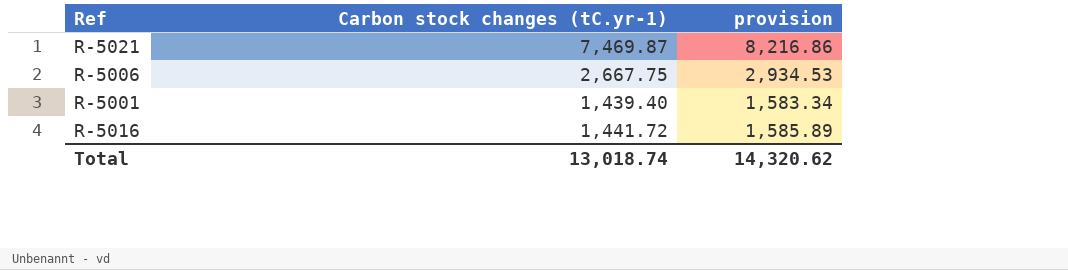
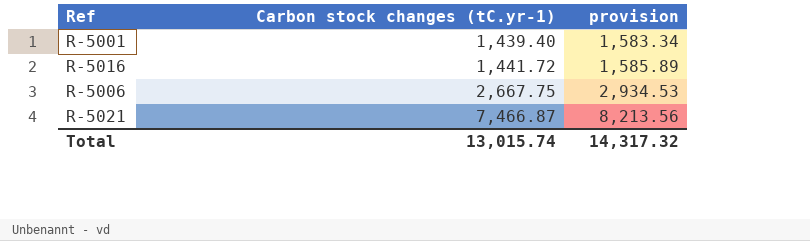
row order: none -> Carbon stock changes (tC.yr-1) ascending
R-5021 | Carbon stock changes (tC.yr-1): 7,469.87 -> 7,466.87
R-5021 | provision: 8,216.86 -> 8,213.56
Total | Carbon stock changes (tC.yr-1): 13,018.74 -> 13,015.74
Total | provision: 14,320.62 -> 14,317.32

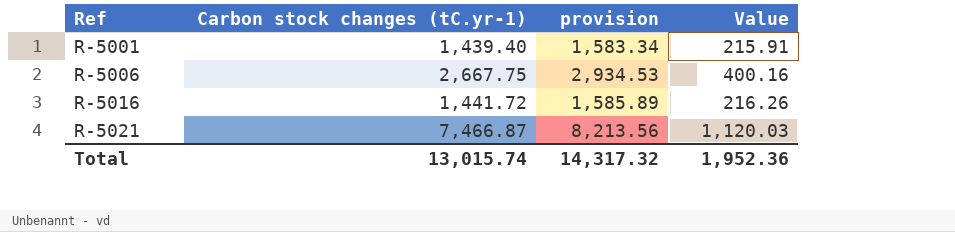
row order: Carbon stock changes (tC.yr-1) ascending -> Ref ascending
column Value | formula: none -> [Carbon stock changes (tC.yr-1)] * 0.15

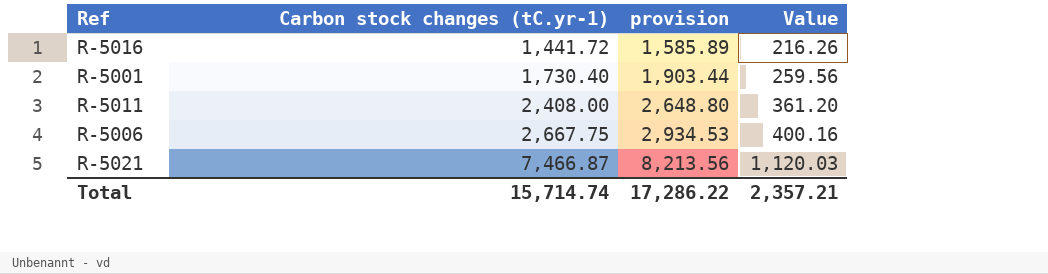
row order: Ref ascending -> Carbon stock changes (tC.yr-1) ascending
R-5001 | Carbon stock changes (tC.yr-1): 1,439.40 -> 1,730.40
R-5001 | provision: 1,583.34 -> 1,903.44
R-5001 | Value: 215.91 -> 259.56
row R-5011: none -> 2,408.00 | 2,648.80 | 361.20
Total | Carbon stock changes (tC.yr-1): 13,015.74 -> 15,714.74
Total | provision: 14,317.32 -> 17,286.22
Total | Value: 1,952.36 -> 2,357.21

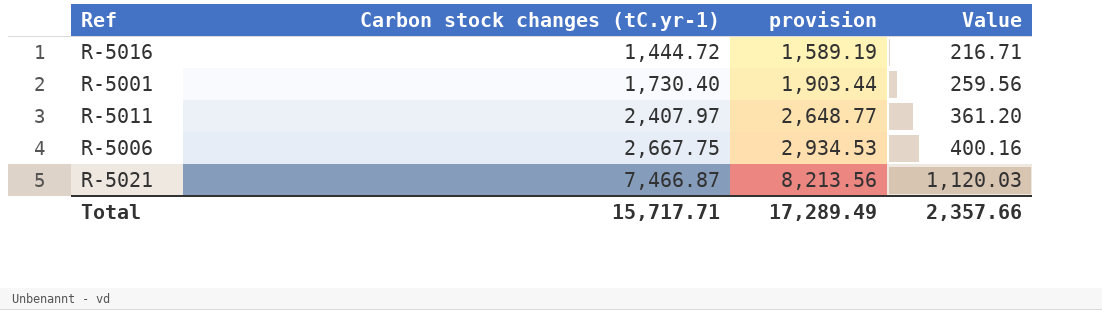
R-5016 | Carbon stock changes (tC.yr-1): 1,441.72 -> 1,444.72
R-5016 | provision: 1,585.89 -> 1,589.19
R-5016 | Value: 216.26 -> 216.71
R-5011 | Carbon stock changes (tC.yr-1): 2,408.00 -> 2,407.97
R-5011 | provision: 2,648.80 -> 2,648.77
Total | Carbon stock changes (tC.yr-1): 15,714.74 -> 15,717.71
Total | provision: 17,286.22 -> 17,289.49
Total | Value: 2,357.21 -> 2,357.66

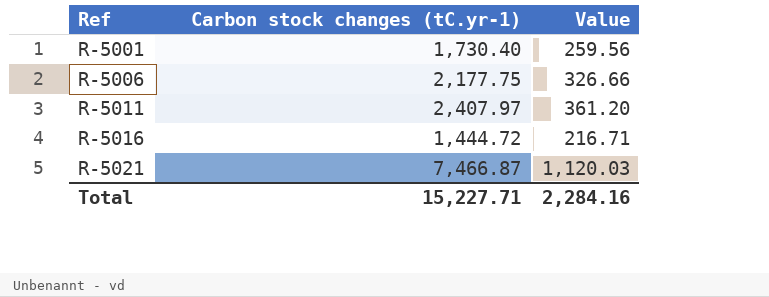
row order: Carbon stock changes (tC.yr-1) ascending -> Ref ascending
column provision | formula: [Carbon stock changes (tC.yr-1)] * 1.1 -> none
R-5006 | Carbon stock changes (tC.yr-1): 2,667.75 -> 2,177.75
R-5006 | Value: 400.16 -> 326.66
Total | Carbon stock changes (tC.yr-1): 15,717.71 -> 15,227.71
Total | Value: 2,357.66 -> 2,284.16

